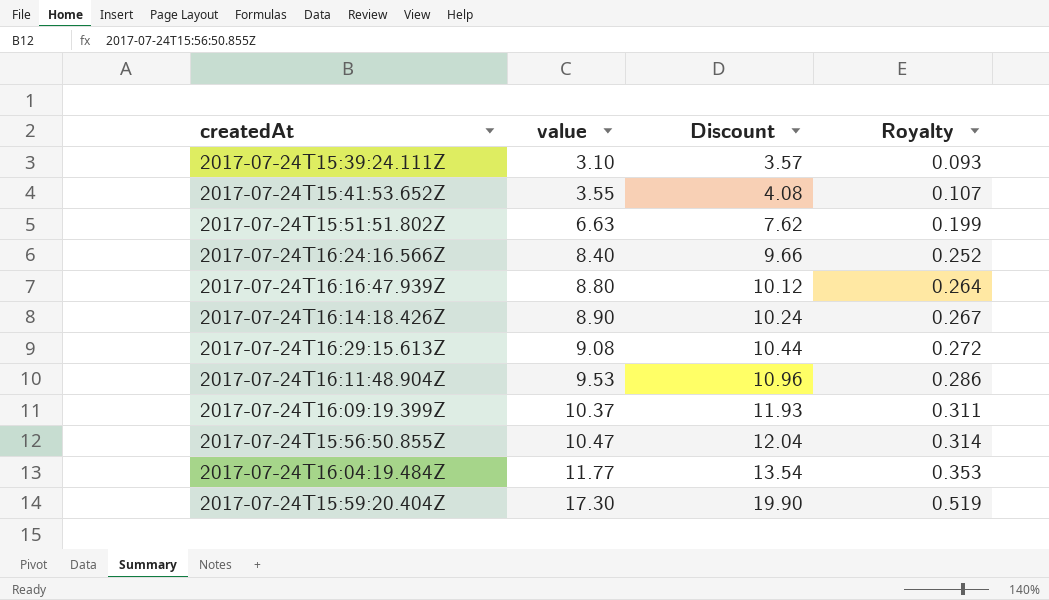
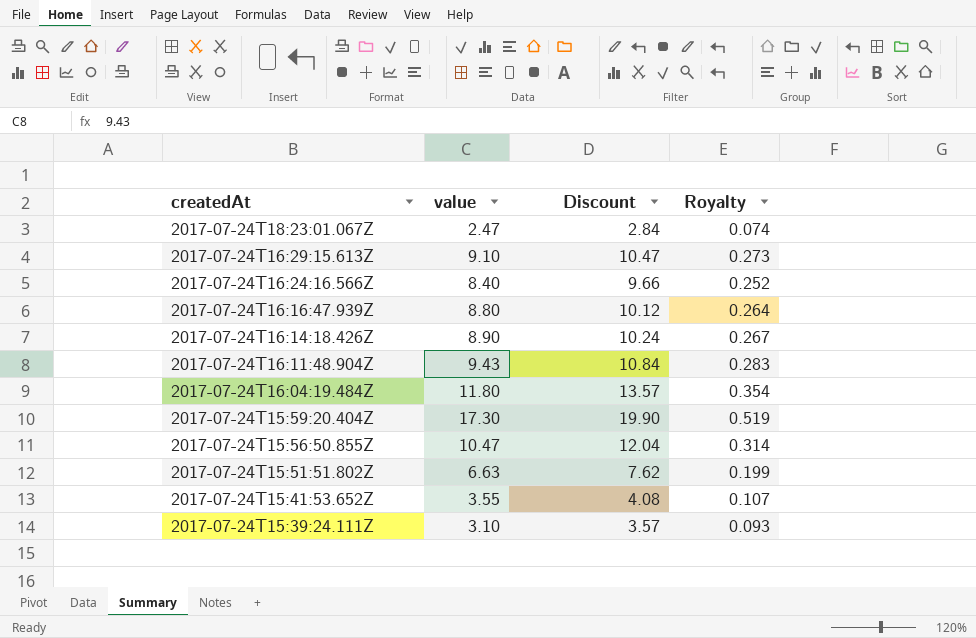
row order: value ascending -> createdAt descending
row 2017-07-24T16:09:19.399Z: 10.37 | 11.93 | 0.311 -> none
row 2017-07-24T18:23:01.067Z: none -> 2.47 | 2.84 | 0.074
2017-07-24T16:29:15.613Z | value: 9.08 -> 9.10
2017-07-24T16:29:15.613Z | Discount: 10.44 -> 10.47
2017-07-24T16:29:15.613Z | Royalty: 0.272 -> 0.273
2017-07-24T16:11:48.904Z | value: 9.53 -> 9.43
2017-07-24T16:11:48.904Z | Discount: 10.96 -> 10.84
2017-07-24T16:11:48.904Z | Royalty: 0.286 -> 0.283
2017-07-24T16:04:19.484Z | value: 11.77 -> 11.80
2017-07-24T16:04:19.484Z | Discount: 13.54 -> 13.57
2017-07-24T16:04:19.484Z | Royalty: 0.353 -> 0.354

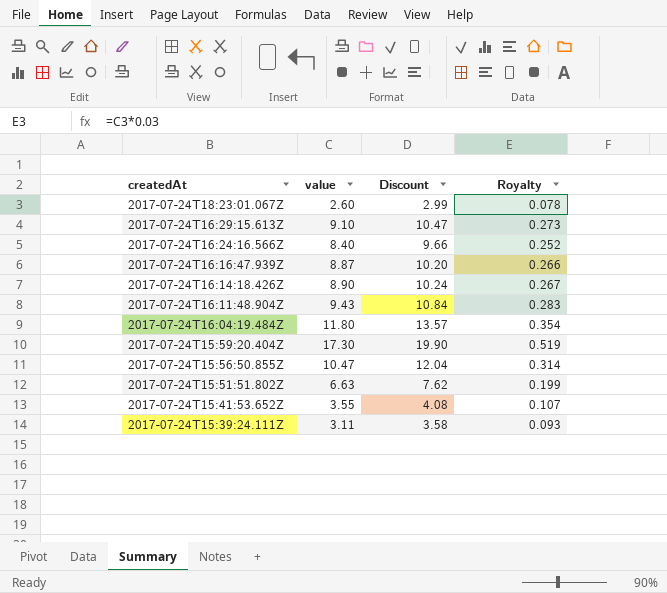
2017-07-24T18:23:01.067Z | value: 2.47 -> 2.60
2017-07-24T18:23:01.067Z | Discount: 2.84 -> 2.99
2017-07-24T18:23:01.067Z | Royalty: 0.074 -> 0.078
2017-07-24T16:16:47.939Z | value: 8.80 -> 8.87
2017-07-24T16:16:47.939Z | Discount: 10.12 -> 10.20
2017-07-24T16:16:47.939Z | Royalty: 0.264 -> 0.266
2017-07-24T15:39:24.111Z | value: 3.10 -> 3.11
2017-07-24T15:39:24.111Z | Discount: 3.57 -> 3.58

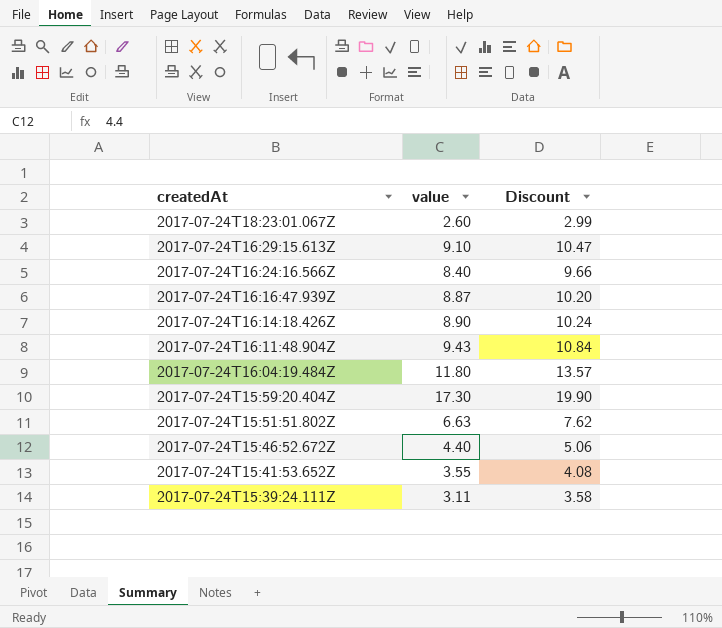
column Royalty | formula: [value] * 0.03 -> none
row 2017-07-24T15:56:50.855Z: 10.47 | 12.04 | 0.314 -> none
row 2017-07-24T15:46:52.672Z: none -> 4.40 | 5.06

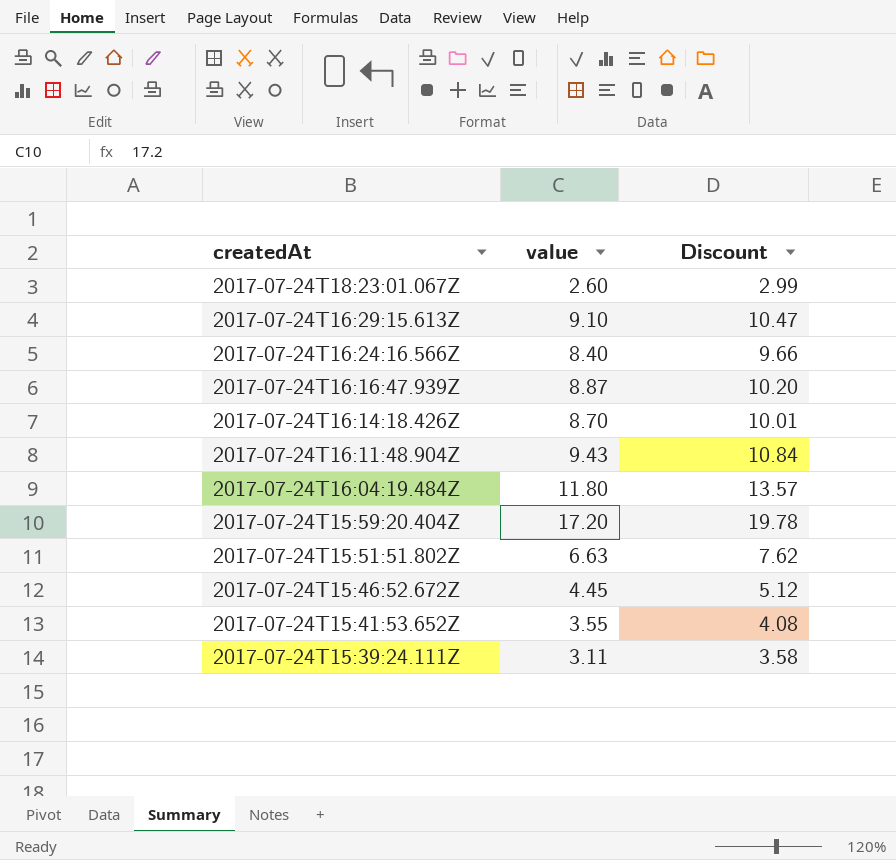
2017-07-24T16:14:18.426Z | value: 8.90 -> 8.70
2017-07-24T16:14:18.426Z | Discount: 10.24 -> 10.01
2017-07-24T15:59:20.404Z | value: 17.30 -> 17.20
2017-07-24T15:59:20.404Z | Discount: 19.90 -> 19.78
2017-07-24T15:46:52.672Z | value: 4.40 -> 4.45
2017-07-24T15:46:52.672Z | Discount: 5.06 -> 5.12

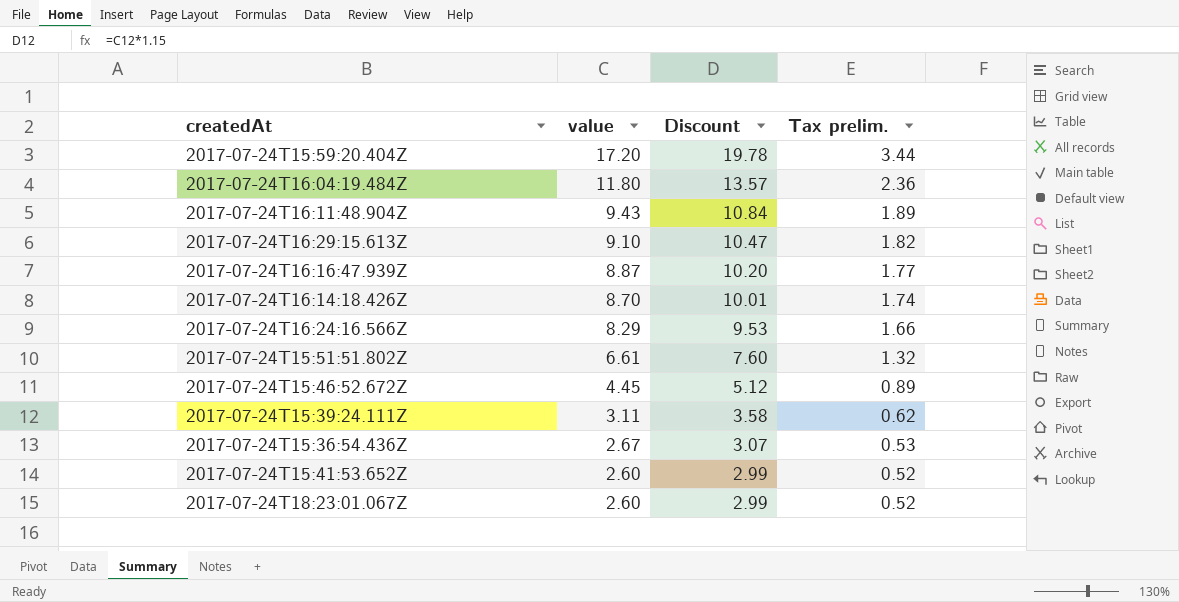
row order: createdAt descending -> value descending
column Tax prelim. | formula: none -> [value] * 0.2
2017-07-24T16:24:16.566Z | value: 8.40 -> 8.29
2017-07-24T16:24:16.566Z | Discount: 9.66 -> 9.53
2017-07-24T15:51:51.802Z | value: 6.63 -> 6.61
2017-07-24T15:51:51.802Z | Discount: 7.62 -> 7.60
row 2017-07-24T15:36:54.436Z: none -> 2.67 | 3.07 | 0.53
2017-07-24T15:41:53.652Z | value: 3.55 -> 2.60
2017-07-24T15:41:53.652Z | Discount: 4.08 -> 2.99

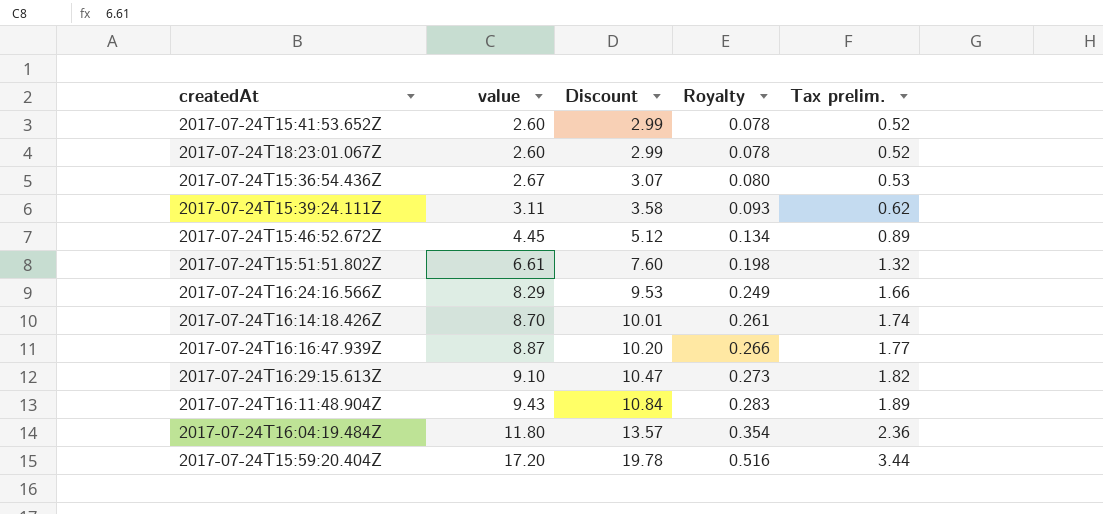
row order: value descending -> value ascending
column Royalty | formula: none -> [value] * 0.03

